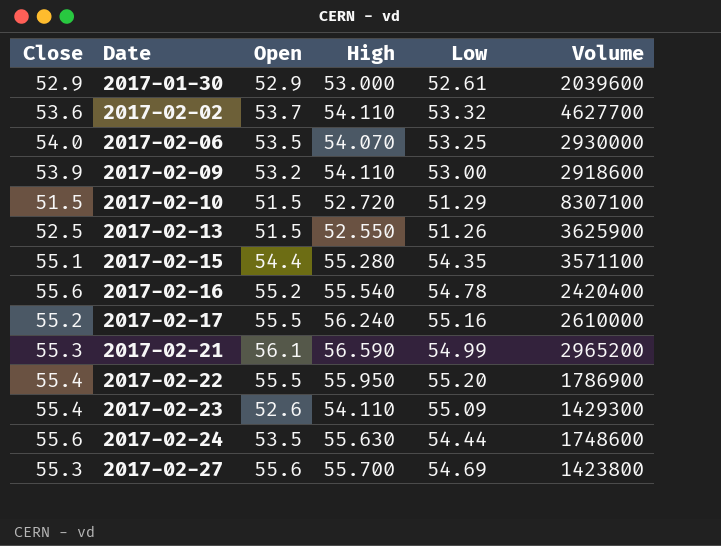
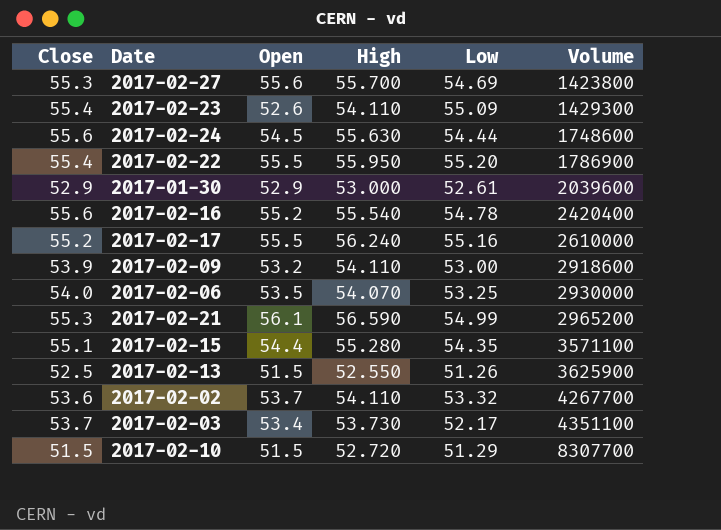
row order: Date ascending -> Volume ascending
2017-02-24 | Open: 53.5 -> 54.5
2017-02-02 | Volume: 4627700 -> 4267700
row 2017-02-03: none -> 53.7 | 53.4 | 53.730 | 52.17 | 4351100
2017-02-10 | Volume: 8307100 -> 8307700

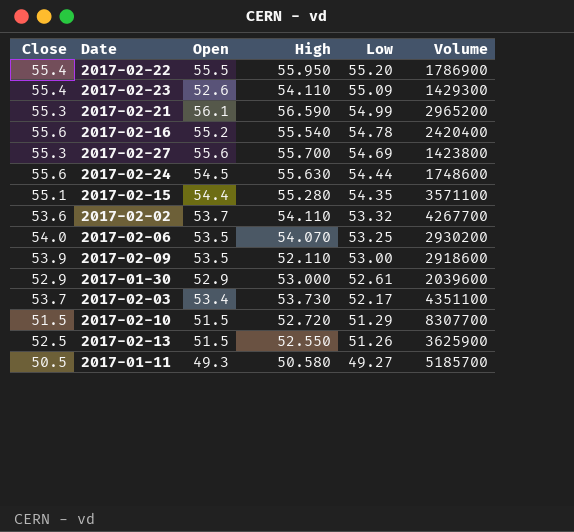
row order: Volume ascending -> Low descending
row 2017-02-17: 55.2 | 55.5 | 56.240 | 55.16 | 2610000 -> none
2017-02-06 | Volume: 2930000 -> 2930200
2017-02-09 | Open: 53.2 -> 53.5
2017-02-09 | High: 54.110 -> 52.110
row 2017-01-11: none -> 50.5 | 49.3 | 50.580 | 49.27 | 5185700

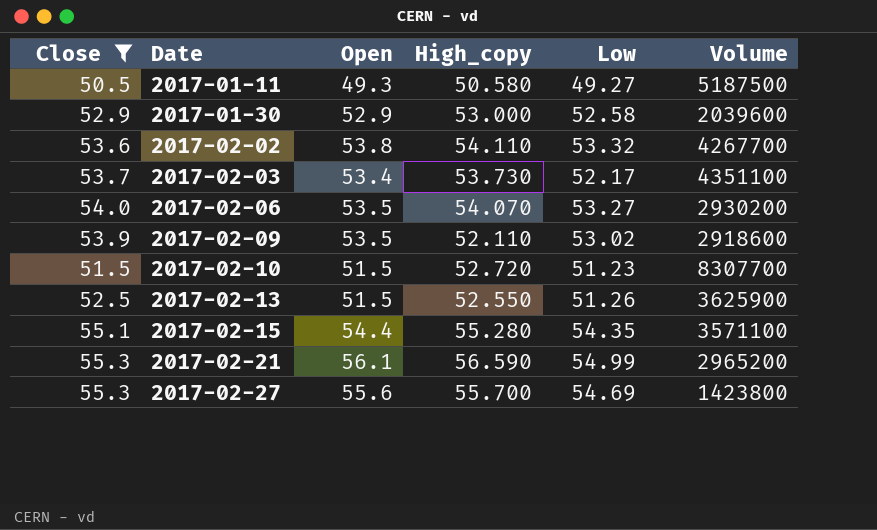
filter: none -> Close <= 55.3
row order: Low descending -> Date ascending
column name: High -> High_copy
2017-01-11 | Volume: 5185700 -> 5187500
2017-01-30 | Low: 52.61 -> 52.58
2017-02-02 | Open: 53.7 -> 53.8
2017-02-06 | Low: 53.25 -> 53.27
2017-02-09 | Low: 53.00 -> 53.02
2017-02-10 | Low: 51.29 -> 51.23

